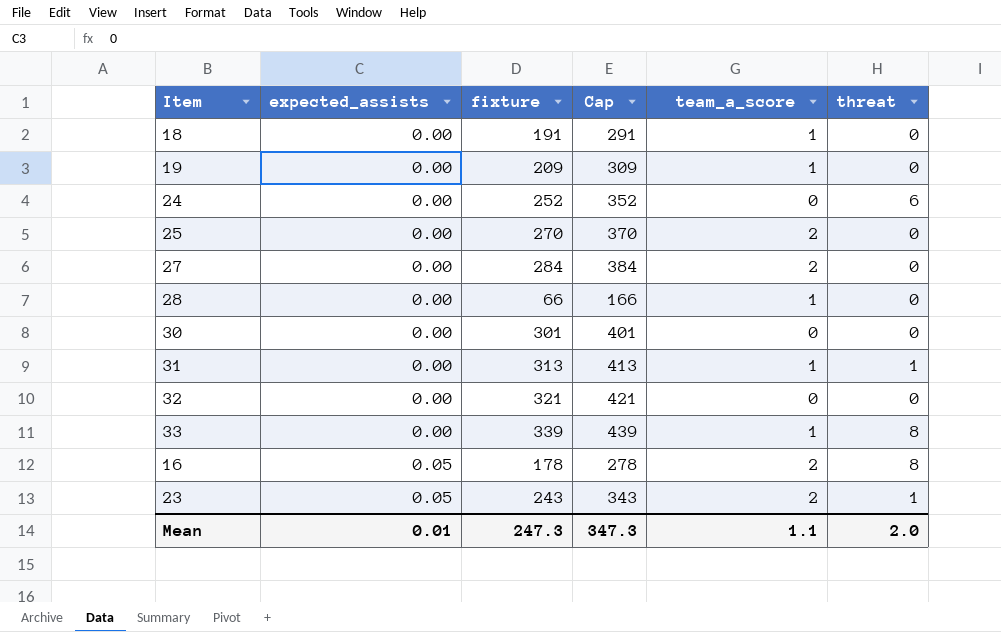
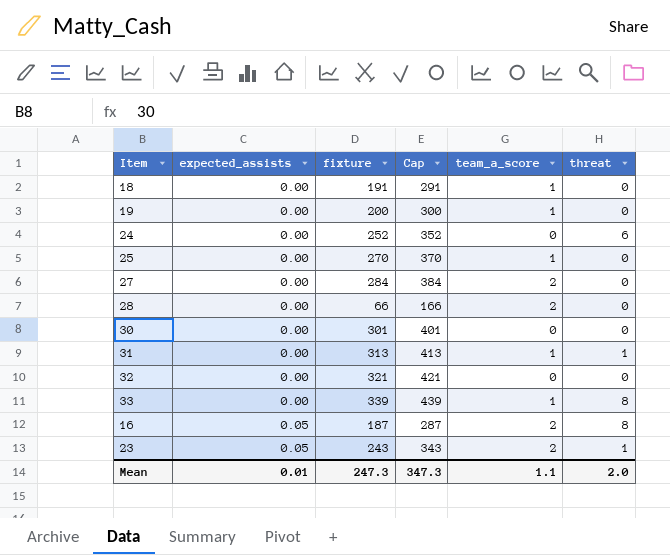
19 | fixture: 209 -> 200
19 | Cap: 309 -> 300
25 | team_a_score: 2 -> 1
28 | team_a_score: 1 -> 2
16 | fixture: 178 -> 187
16 | Cap: 278 -> 287

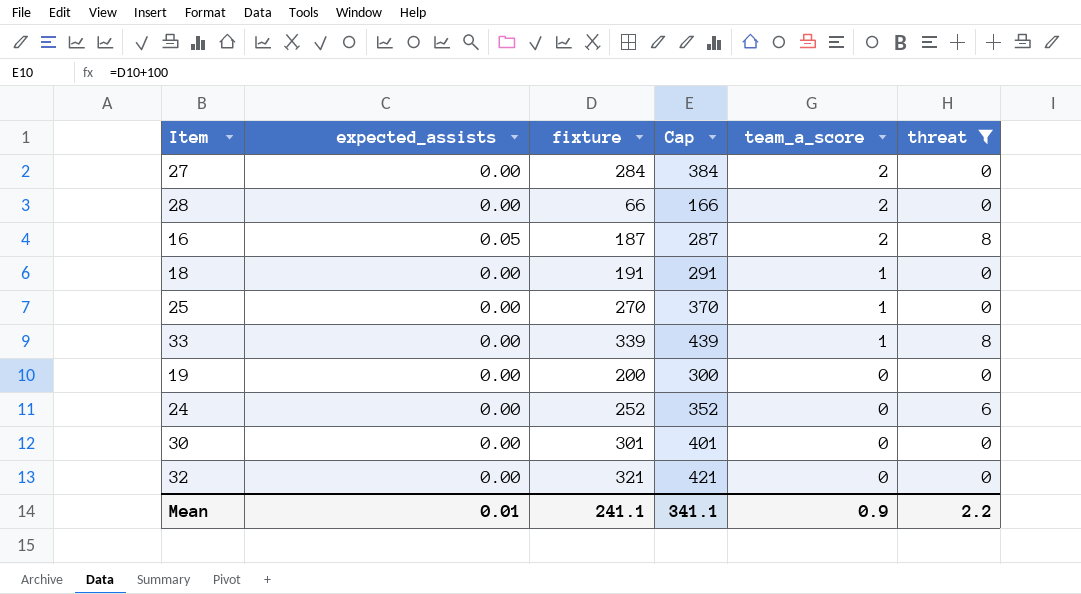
filter: none -> threat != 1
row order: expected_assists ascending -> team_a_score descending
19 | team_a_score: 1 -> 0
Mean | fixture: 247.3 -> 241.1
Mean | Cap: 347.3 -> 341.1
Mean | team_a_score: 1.1 -> 0.9
Mean | threat: 2.0 -> 2.2

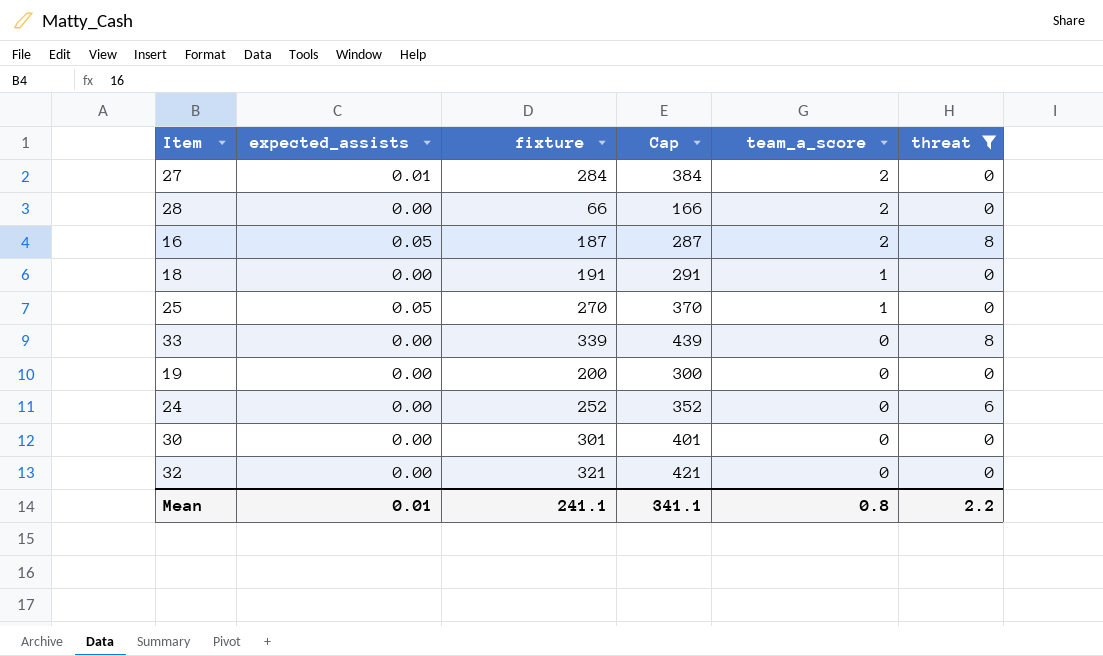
27 | expected_assists: 0.00 -> 0.01
25 | expected_assists: 0.00 -> 0.05
33 | team_a_score: 1 -> 0
Mean | team_a_score: 0.9 -> 0.8

